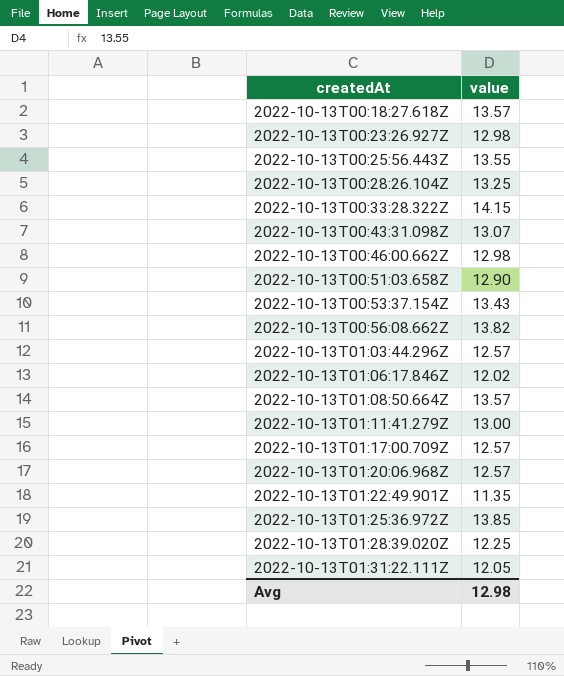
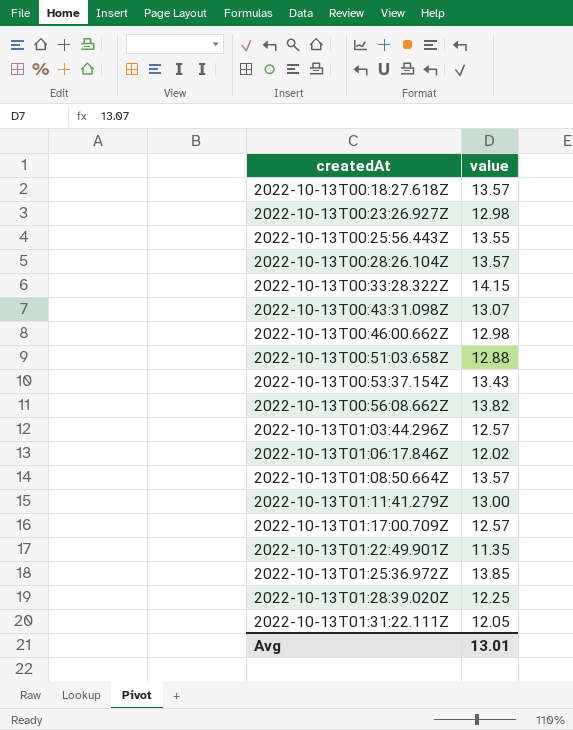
row 2022-10-13T01:20:06.968Z: 12.57 -> none
2022-10-13T00:28:26.104Z | value: 13.25 -> 13.57
2022-10-13T00:51:03.658Z | value: 12.90 -> 12.88
Avg | value: 12.98 -> 13.01

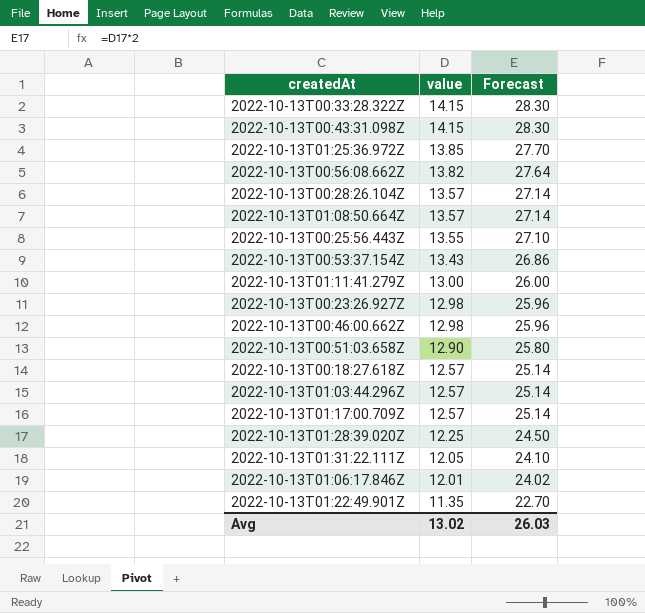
row order: createdAt ascending -> value descending
column Forecast | formula: none -> [value] * 2
2022-10-13T00:43:31.098Z | value: 13.07 -> 14.15
2022-10-13T00:51:03.658Z | value: 12.88 -> 12.90
2022-10-13T00:18:27.618Z | value: 13.57 -> 12.57
2022-10-13T01:06:17.846Z | value: 12.02 -> 12.01
Avg | value: 13.01 -> 13.02

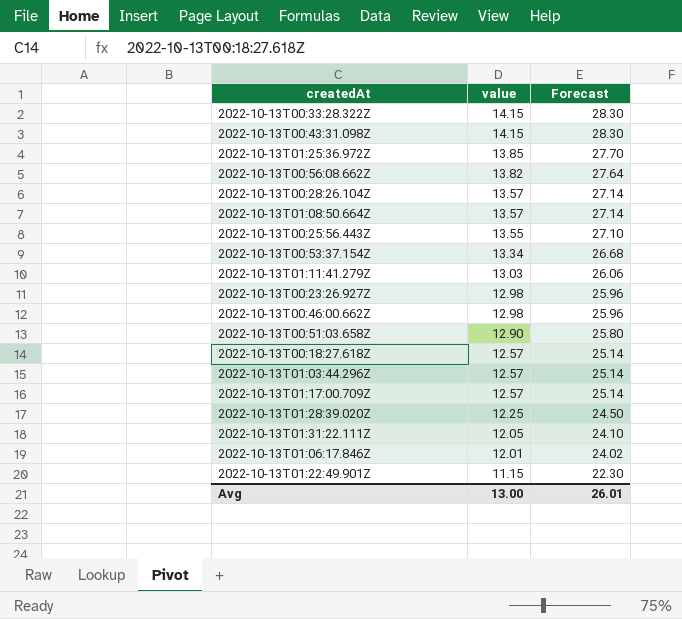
2022-10-13T00:53:37.154Z | value: 13.43 -> 13.34
2022-10-13T00:53:37.154Z | Forecast: 26.86 -> 26.68
2022-10-13T01:11:41.279Z | value: 13.00 -> 13.03
2022-10-13T01:11:41.279Z | Forecast: 26.00 -> 26.06
2022-10-13T01:22:49.901Z | value: 11.35 -> 11.15
2022-10-13T01:22:49.901Z | Forecast: 22.70 -> 22.30
Avg | value: 13.02 -> 13.00
Avg | Forecast: 26.03 -> 26.01

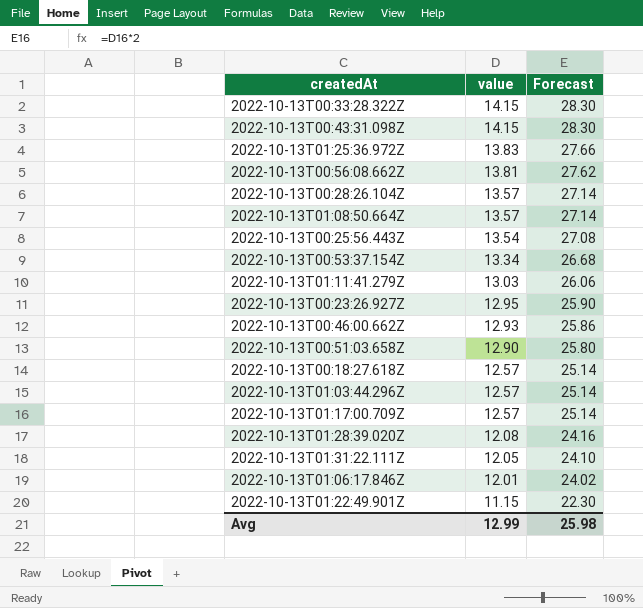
2022-10-13T01:25:36.972Z | value: 13.85 -> 13.83
2022-10-13T01:25:36.972Z | Forecast: 27.70 -> 27.66
2022-10-13T00:56:08.662Z | value: 13.82 -> 13.81
2022-10-13T00:56:08.662Z | Forecast: 27.64 -> 27.62
2022-10-13T00:25:56.443Z | value: 13.55 -> 13.54
2022-10-13T00:25:56.443Z | Forecast: 27.10 -> 27.08
2022-10-13T00:23:26.927Z | value: 12.98 -> 12.95
2022-10-13T00:23:26.927Z | Forecast: 25.96 -> 25.90
2022-10-13T00:46:00.662Z | value: 12.98 -> 12.93
2022-10-13T00:46:00.662Z | Forecast: 25.96 -> 25.86
2022-10-13T01:28:39.020Z | value: 12.25 -> 12.08
2022-10-13T01:28:39.020Z | Forecast: 24.50 -> 24.16
Avg | value: 13.00 -> 12.99
Avg | Forecast: 26.01 -> 25.98

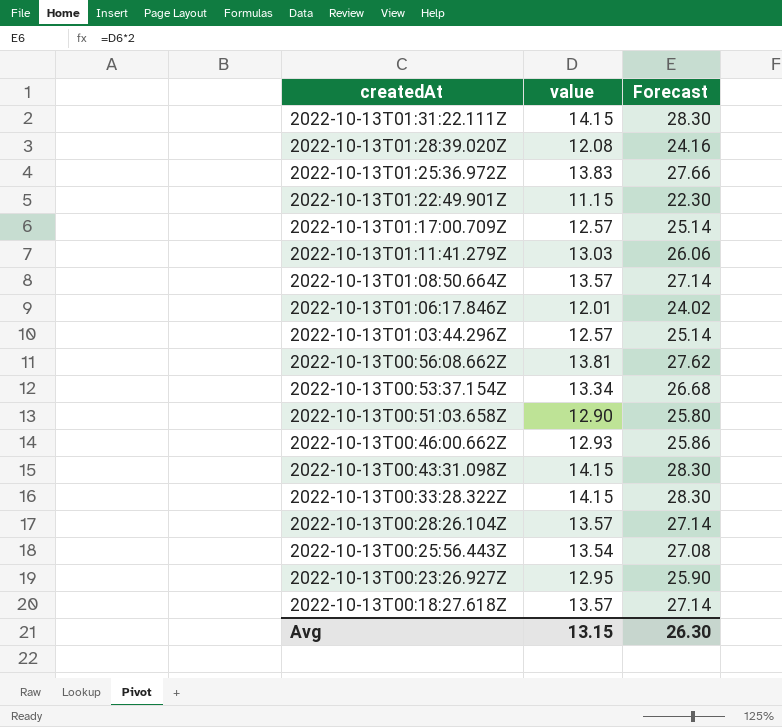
row order: value descending -> createdAt descending
2022-10-13T01:31:22.111Z | value: 12.05 -> 14.15
2022-10-13T01:31:22.111Z | Forecast: 24.10 -> 28.30
2022-10-13T00:18:27.618Z | value: 12.57 -> 13.57
2022-10-13T00:18:27.618Z | Forecast: 25.14 -> 27.14
Avg | value: 12.99 -> 13.15
Avg | Forecast: 25.98 -> 26.30

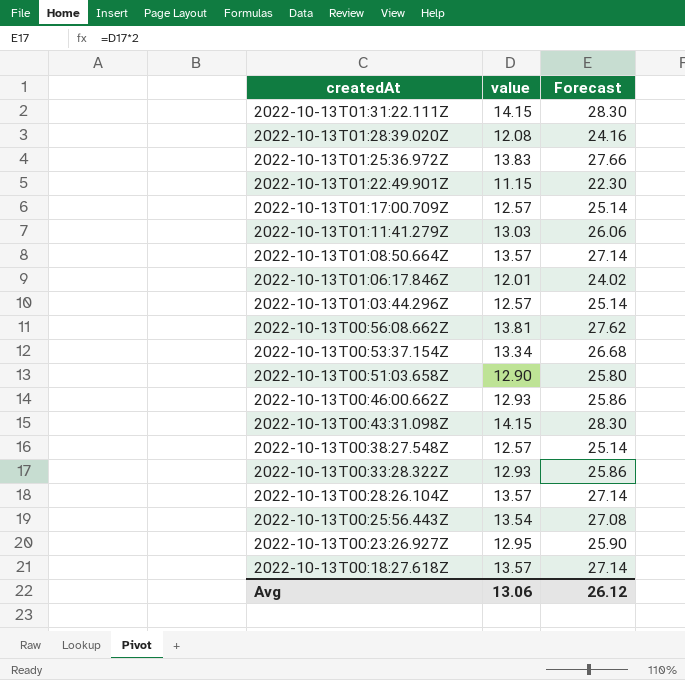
row 2022-10-13T00:38:27.548Z: none -> 12.57 | 25.14
2022-10-13T00:33:28.322Z | value: 14.15 -> 12.93
2022-10-13T00:33:28.322Z | Forecast: 28.30 -> 25.86
Avg | value: 13.15 -> 13.06
Avg | Forecast: 26.30 -> 26.12

